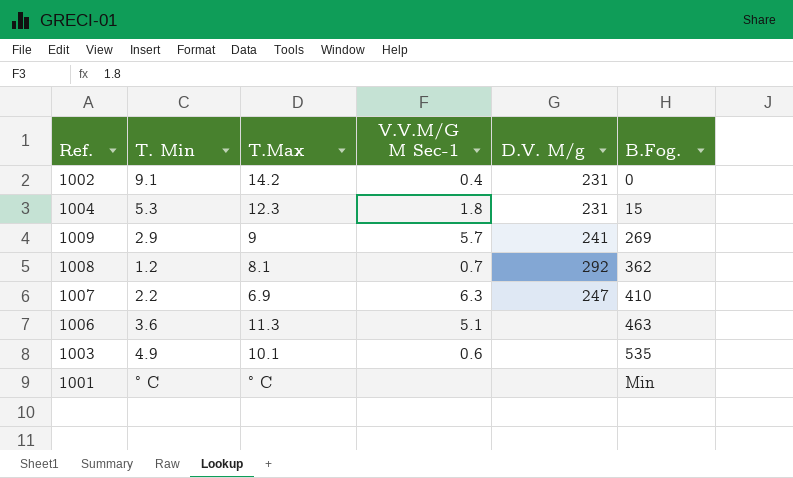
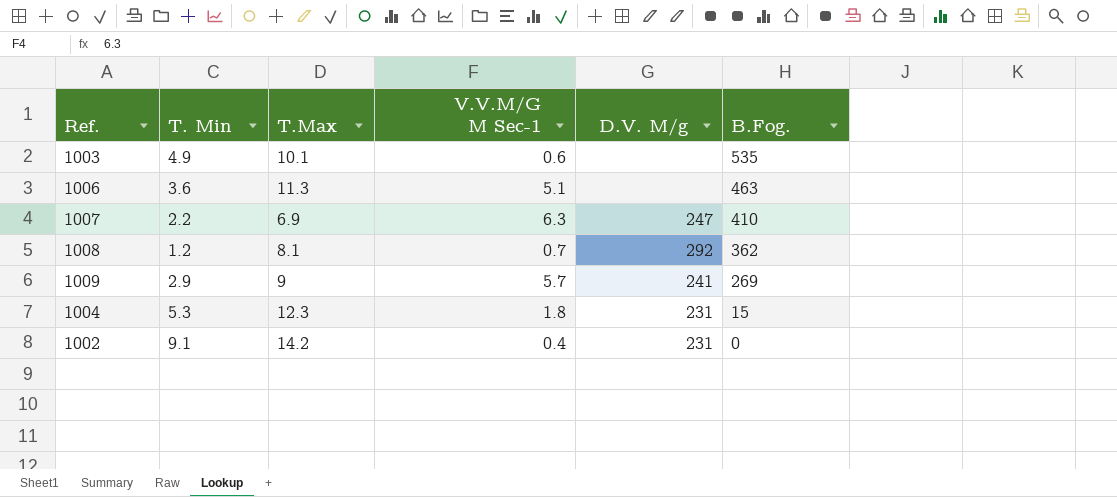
row order: B.Fog. ascending -> B.Fog. descending
row 1001: ° C | ° C | none | none | Min -> none

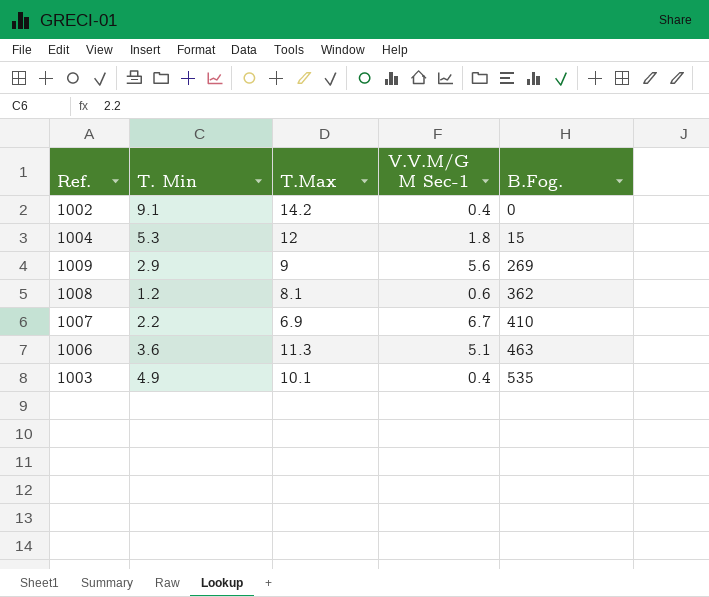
row order: B.Fog. descending -> B.Fog. ascending
column D.V. M/g | position: 5 -> none
1004 | T.Max: 12.3 -> 12
1009 | V.V.M/G M Sec-1: 5.7 -> 5.6
1008 | V.V.M/G M Sec-1: 0.7 -> 0.6
1007 | V.V.M/G M Sec-1: 6.3 -> 6.7
1003 | V.V.M/G M Sec-1: 0.6 -> 0.4

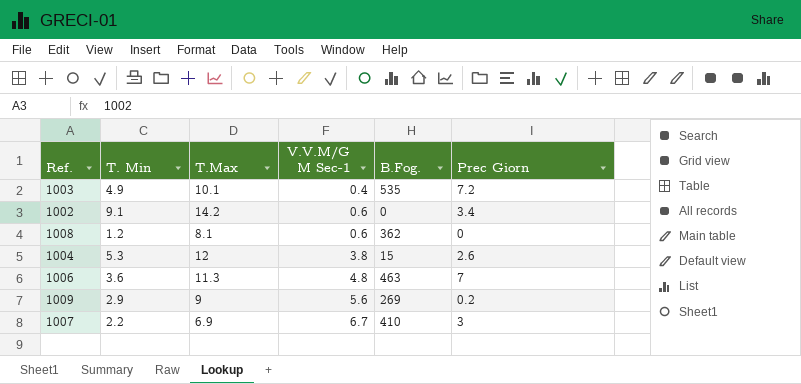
row order: B.Fog. ascending -> V.V.M/G M Sec-1 ascending
column Prec Giorn | position: none -> 6
1002 | V.V.M/G M Sec-1: 0.4 -> 0.6
1004 | V.V.M/G M Sec-1: 1.8 -> 3.8
1006 | V.V.M/G M Sec-1: 5.1 -> 4.8

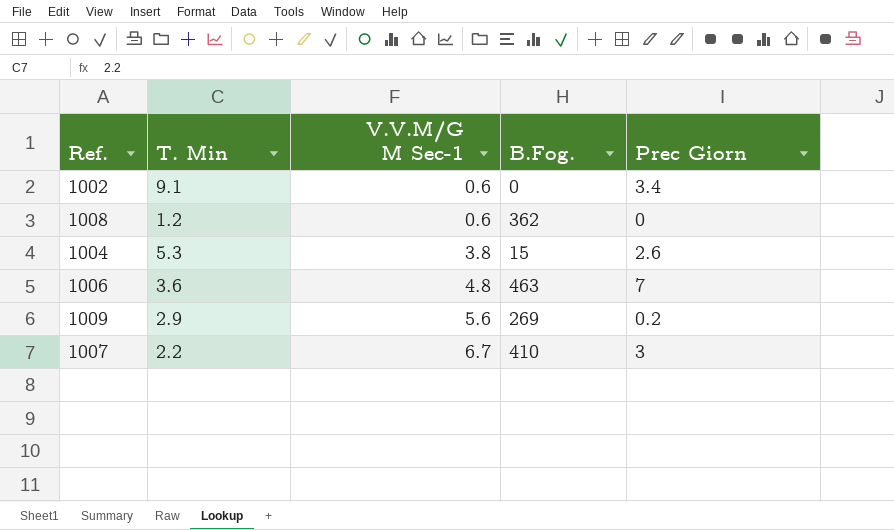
column T.Max | position: 3 -> none
row 1003: 4.9 | 10.1 | 0.4 | 535 | 7.2 -> none

